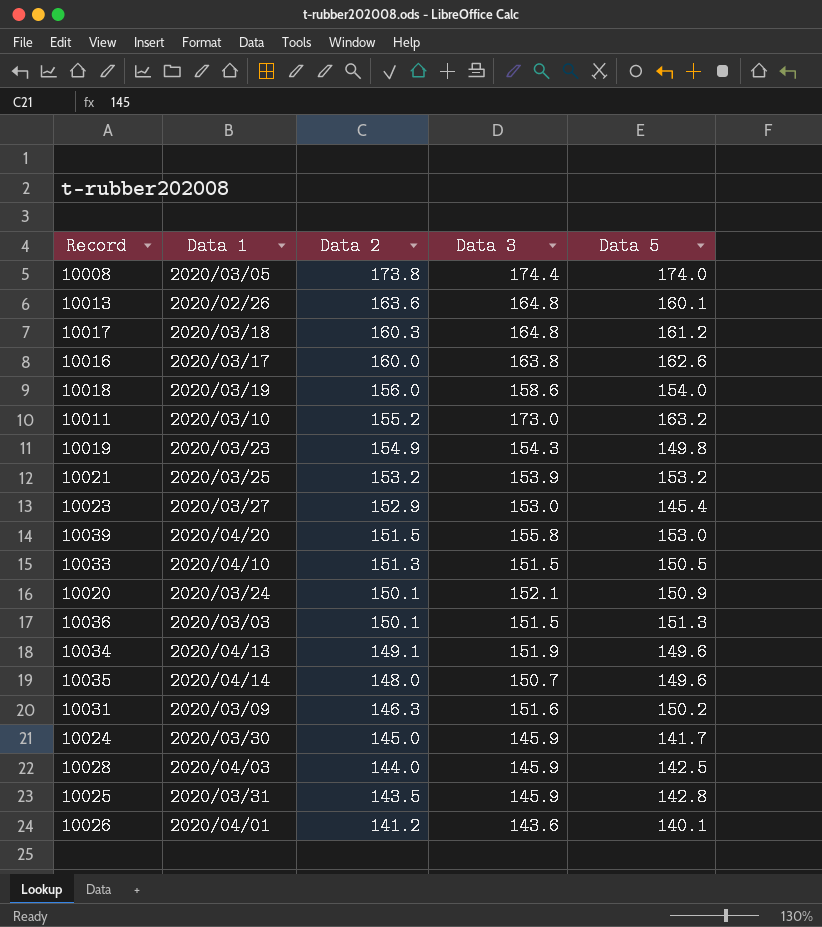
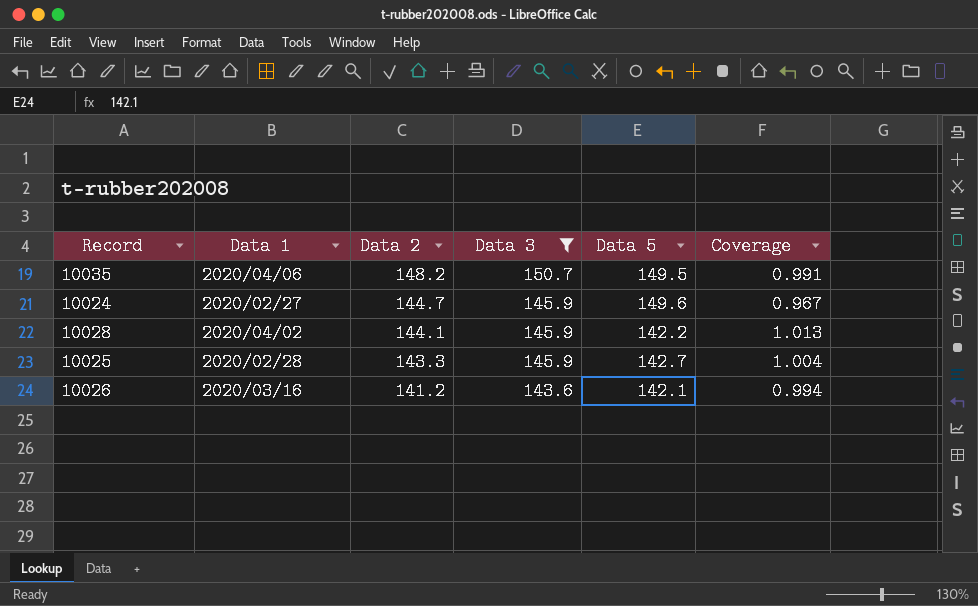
filter: none -> Data 3 <= 150.7
column Coverage | formula: none -> [Data 2] / [Data 5]
10035 | Data 1: 2020/04/14 -> 2020/04/06
10035 | Data 2: 148.0 -> 148.2
10035 | Data 5: 149.6 -> 149.5
10024 | Data 1: 2020/03/30 -> 2020/02/27
10024 | Data 2: 145.0 -> 144.7
10024 | Data 5: 141.7 -> 149.6
10028 | Data 1: 2020/04/03 -> 2020/04/02
10028 | Data 2: 144.0 -> 144.1
10028 | Data 5: 142.5 -> 142.2
10025 | Data 1: 2020/03/31 -> 2020/02/28
10025 | Data 2: 143.5 -> 143.3
10025 | Data 5: 142.8 -> 142.7
10026 | Data 1: 2020/04/01 -> 2020/03/16
10026 | Data 5: 140.1 -> 142.1

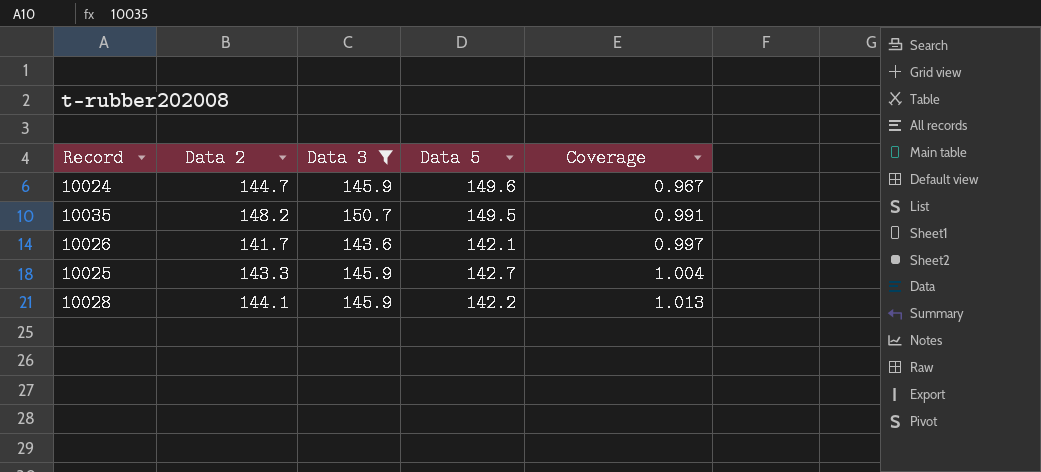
row order: Data 2 descending -> Coverage ascending
column Data 1 | position: 2 -> none
10026 | Data 2: 141.2 -> 141.7
10026 | Coverage: 0.994 -> 0.997

